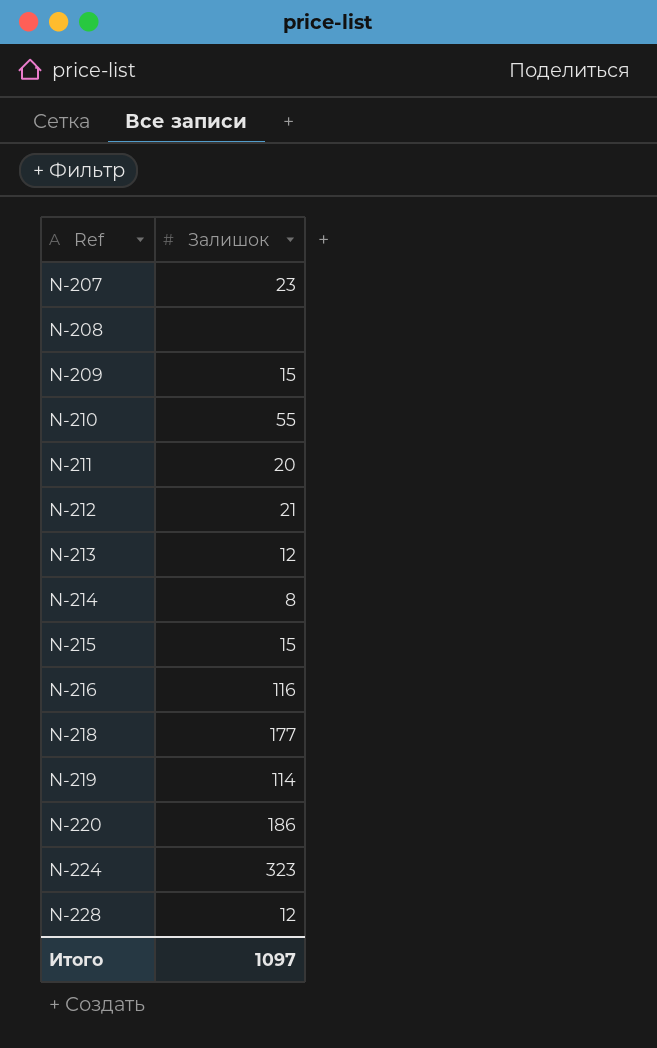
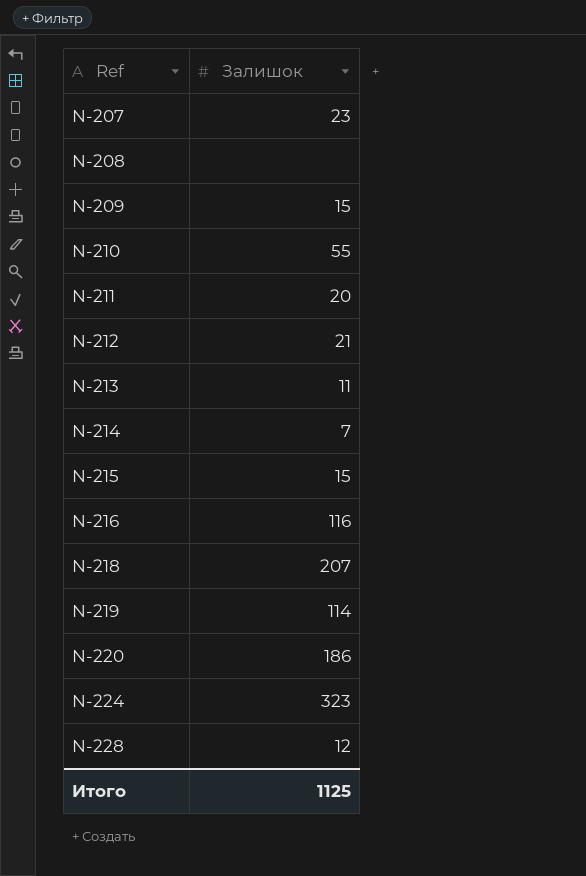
N-213 | Залишок: 12 -> 11
N-214 | Залишок: 8 -> 7
N-218 | Залишок: 177 -> 207
Итого | Залишок: 1097 -> 1125

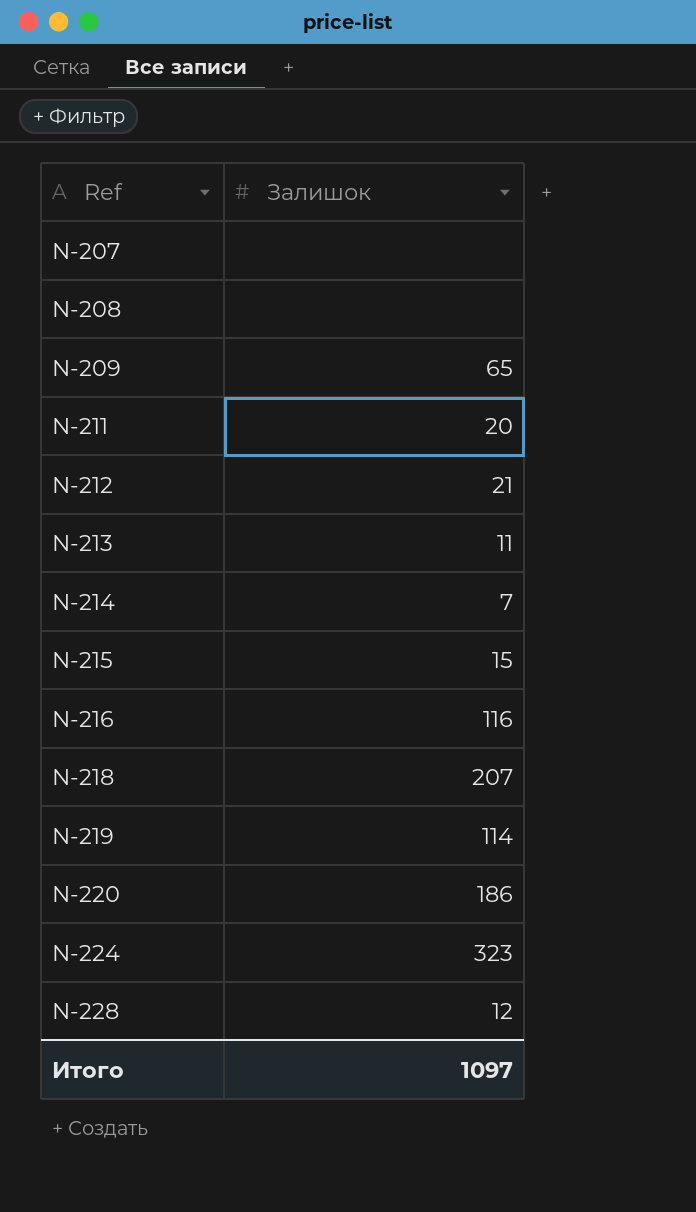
row N-210: 55 -> none
N-207 | Залишок: 23 -> none
N-209 | Залишок: 15 -> 65
Итого | Залишок: 1125 -> 1097

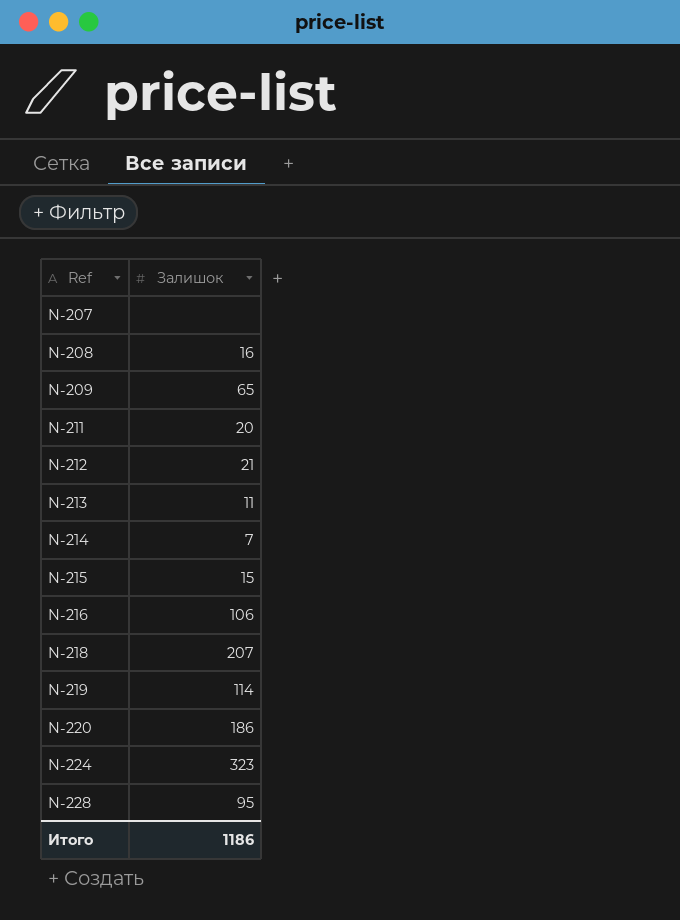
N-208 | Залишок: none -> 16
N-216 | Залишок: 116 -> 106
N-228 | Залишок: 12 -> 95
Итого | Залишок: 1097 -> 1186

